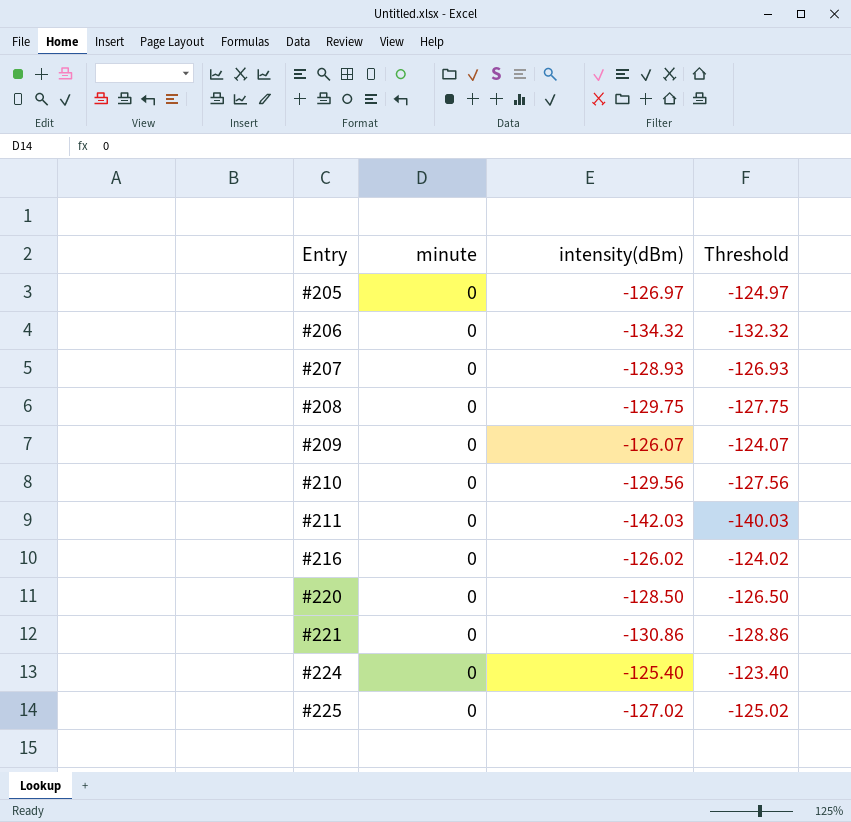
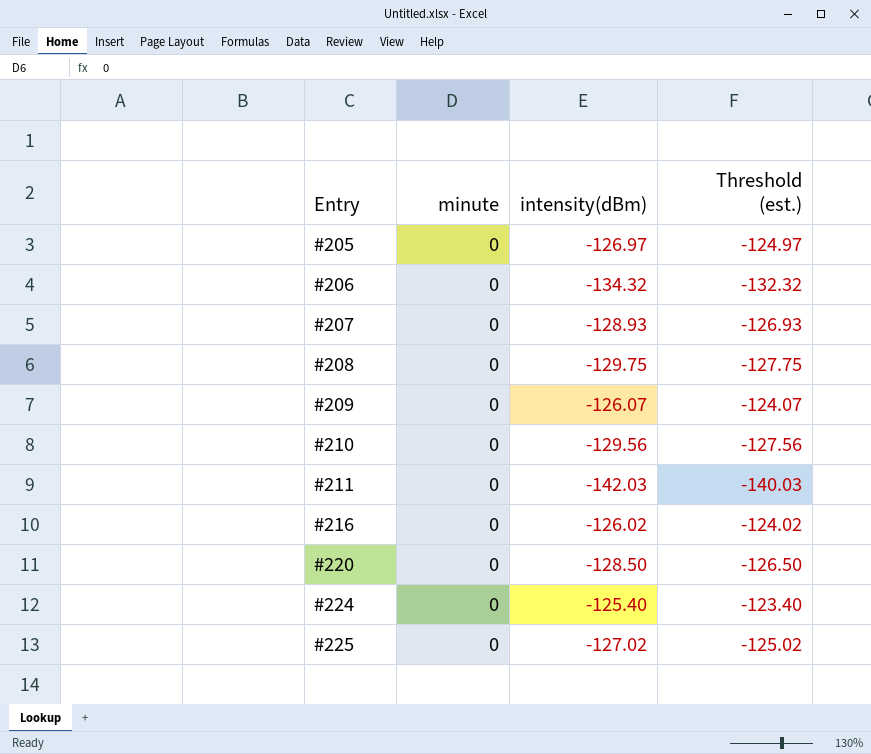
column name: Threshold -> Threshold (est.)
row #221: 0 | -130.86 | -128.86 -> none

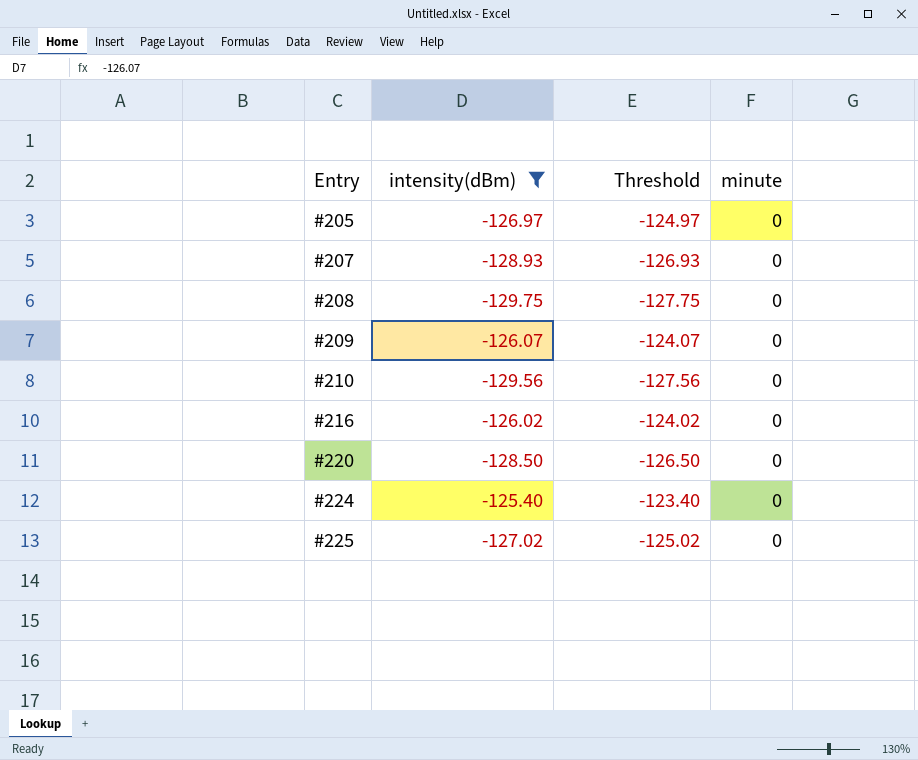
filter: none -> intensity(dBm) >= -129.75
column name: Threshold (est.) -> Threshold
column minute | position: 2 -> 4

